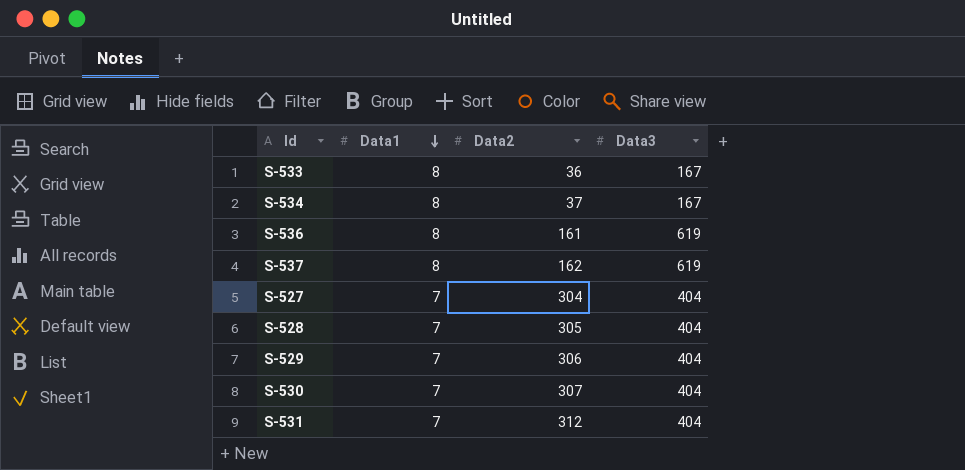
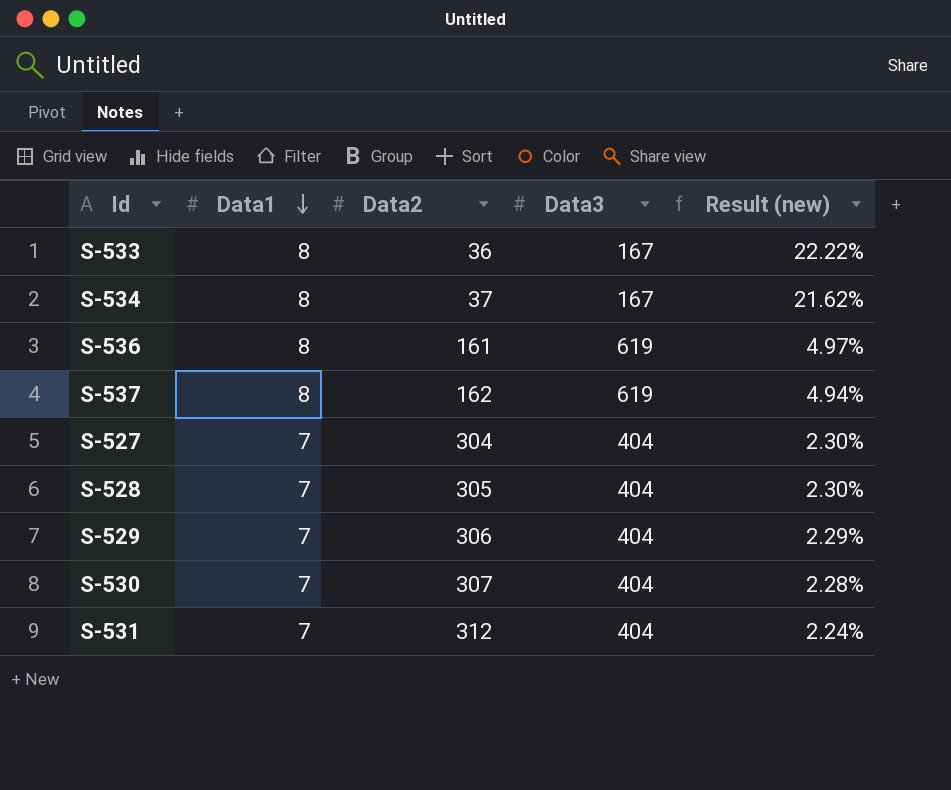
column Result (new) | formula: none -> [Data1] / [Data2]

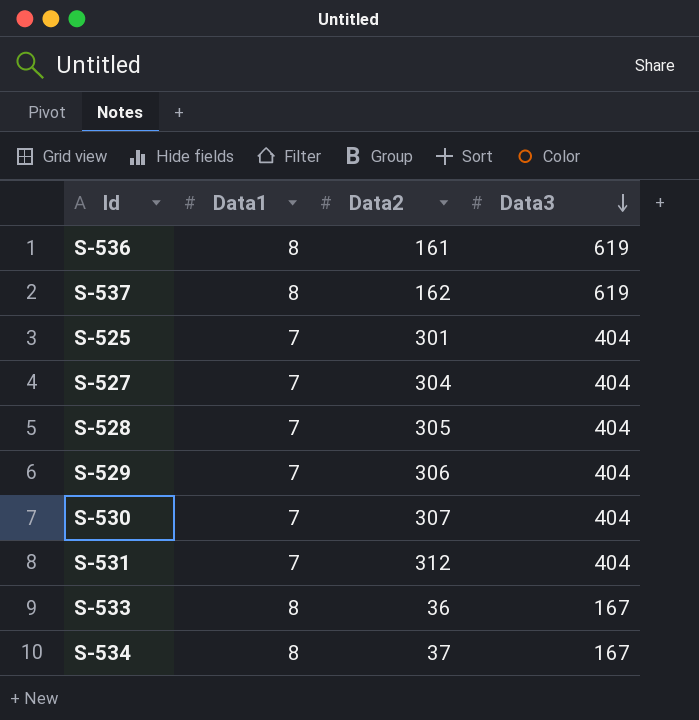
row order: Data1 descending -> Data3 descending
column Result (new) | formula: [Data1] / [Data2] -> none
row S-525: none -> 7 | 301 | 404

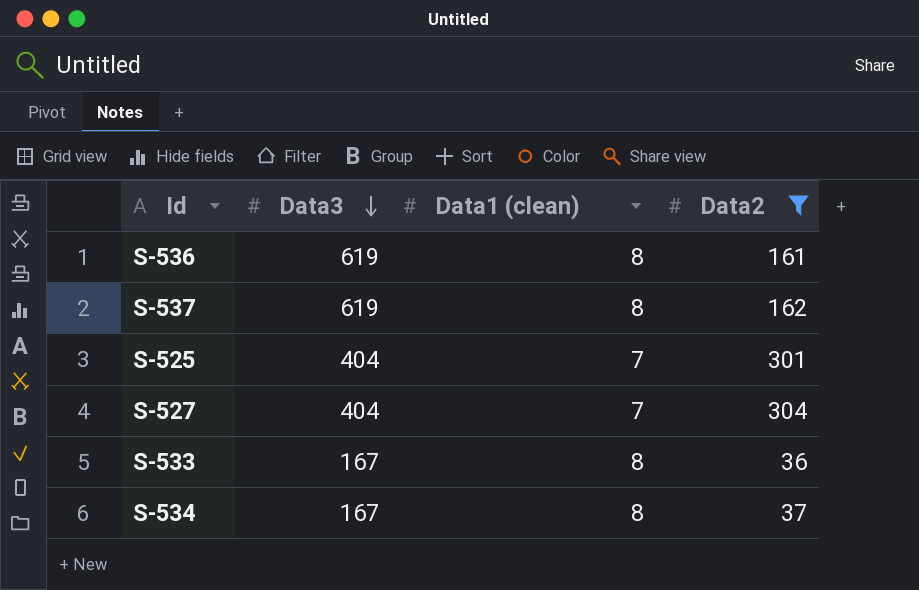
filter: none -> Data2 <= 304
column Data3 | position: 4 -> 2
column name: Data1 -> Data1 (clean)

